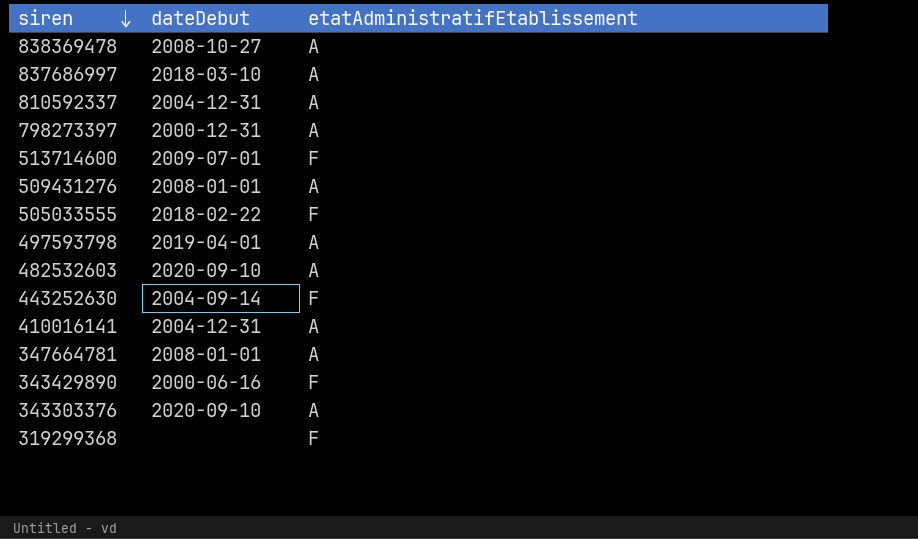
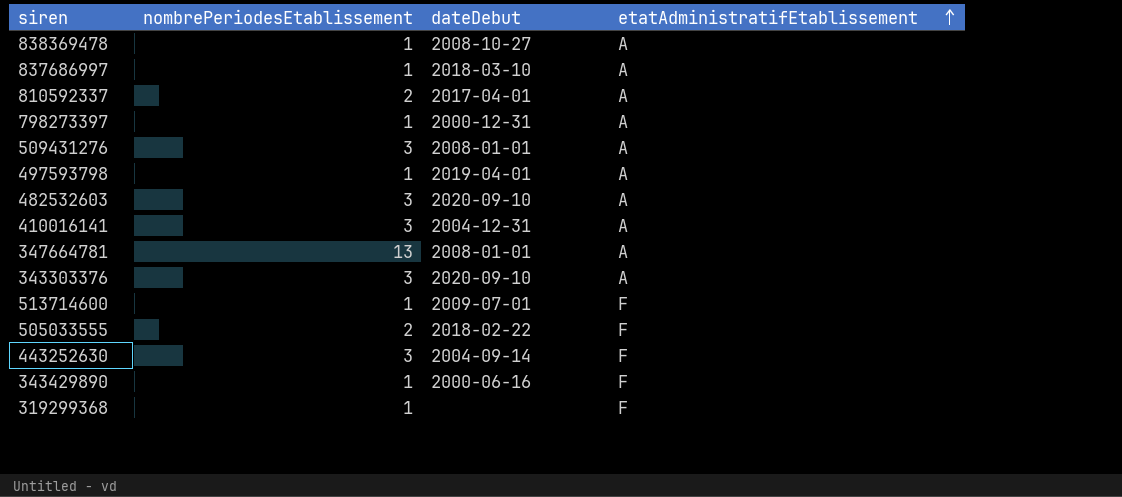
row order: siren descending -> etatAdministratifEtablissement ascending
column nombrePeriodesEtablissement | position: none -> 2
810592337 | dateDebut: 2004-12-31 -> 2017-04-01

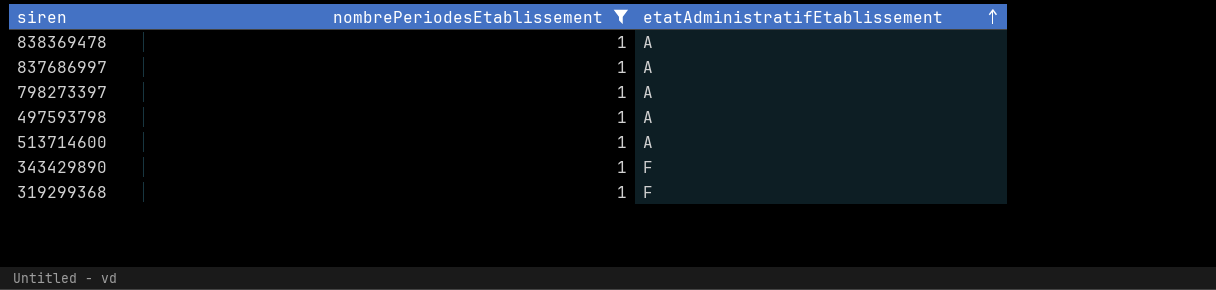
filter: none -> nombrePeriodesEtablissement = 1
column dateDebut | position: 3 -> none
513714600 | etatAdministratifEtablissement: F -> A

